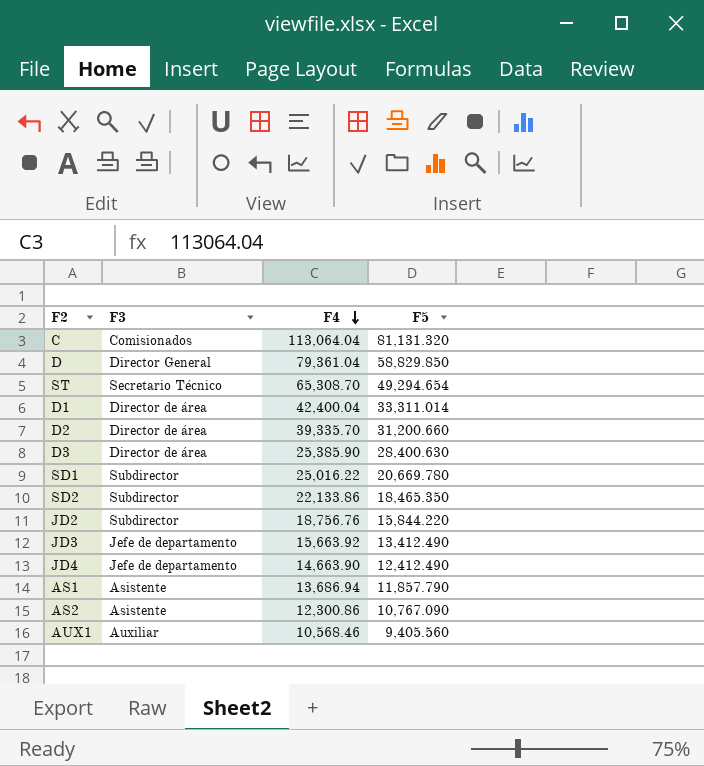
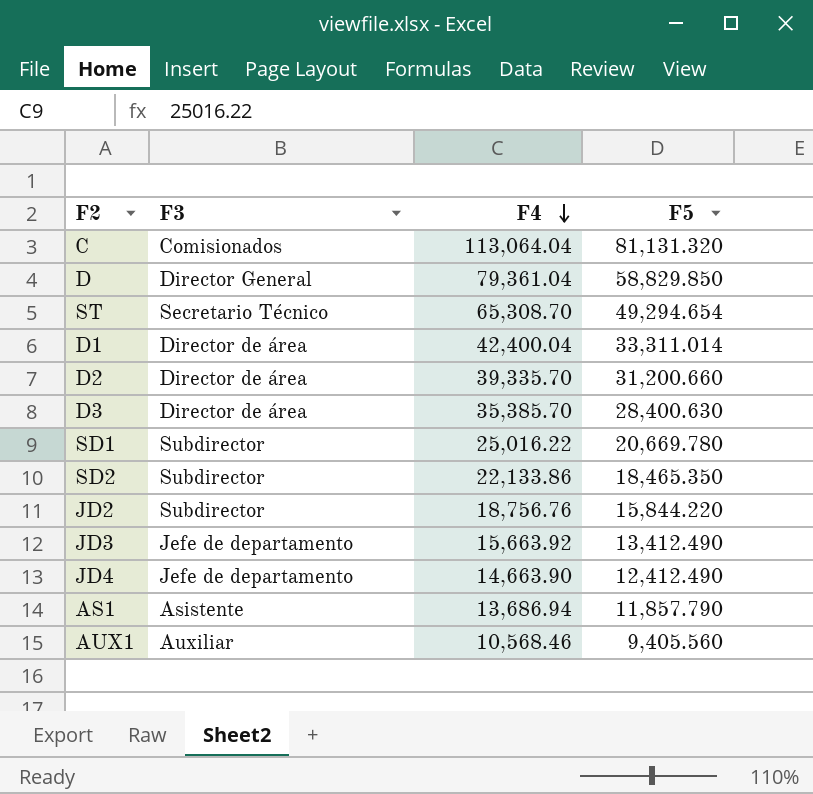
row AS2: Asistente | 12,300.86 | 10,767.090 -> none
D3 | F4: 25,385.90 -> 35,385.70

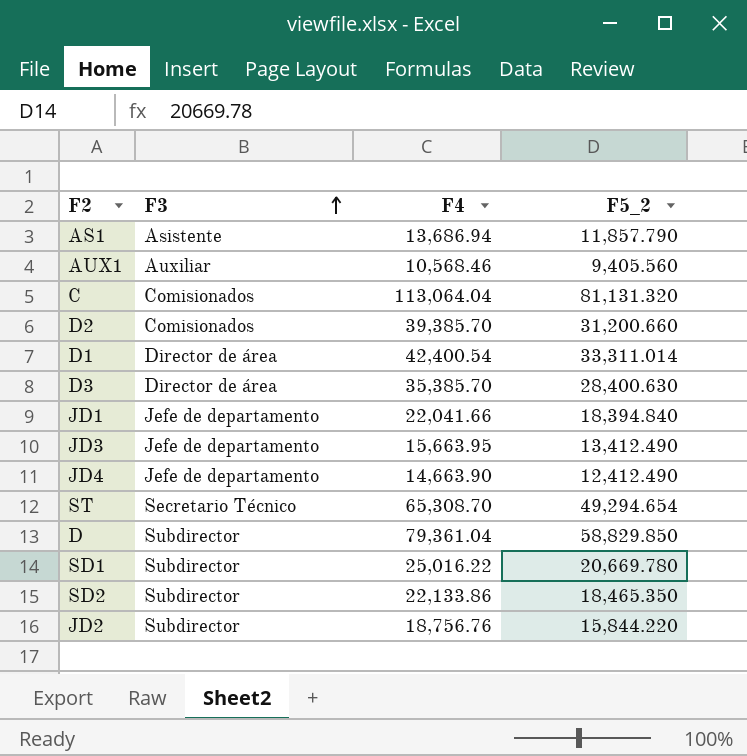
row order: F4 descending -> F3 ascending
column name: F5 -> F5_2
D2 | F3: Director de área -> Comisionados
D2 | F4: 39,335.70 -> 39,385.70
D1 | F4: 42,400.04 -> 42,400.54
row JD1: none -> Jefe de departamento | 22,041.66 | 18,394.840
JD3 | F4: 15,663.92 -> 15,663.95
D | F3: Director General -> Subdirector

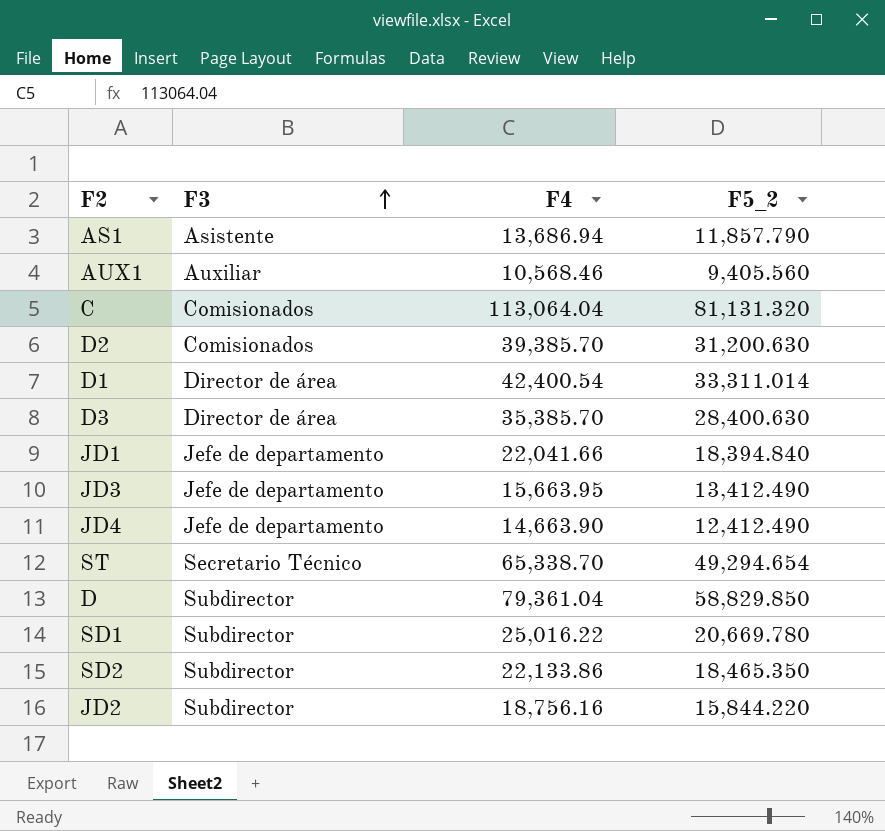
D2 | F5_2: 31,200.660 -> 31,200.630
ST | F4: 65,308.70 -> 65,338.70
JD2 | F4: 18,756.76 -> 18,756.16

